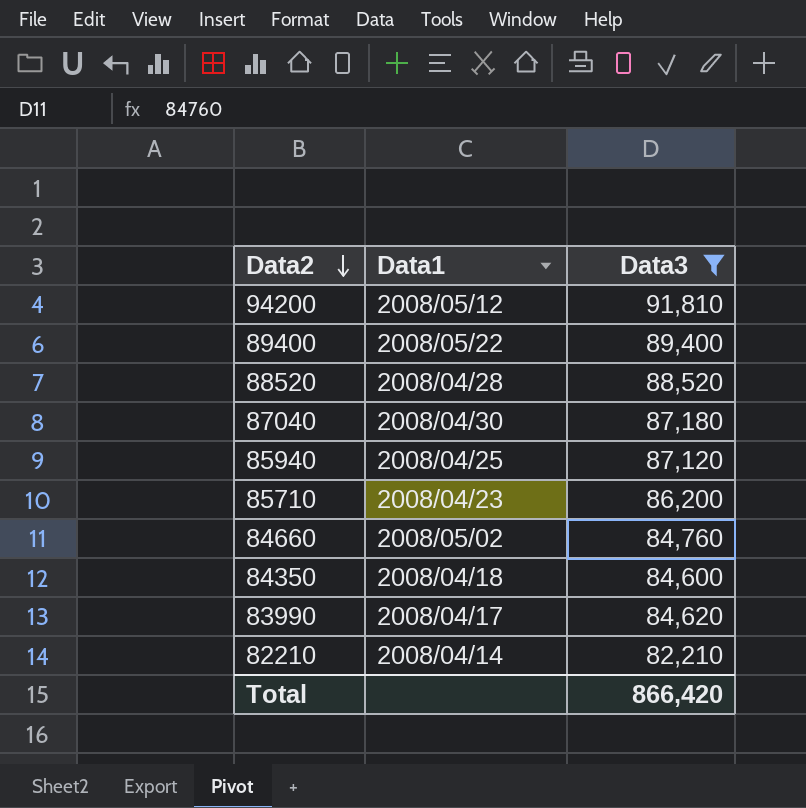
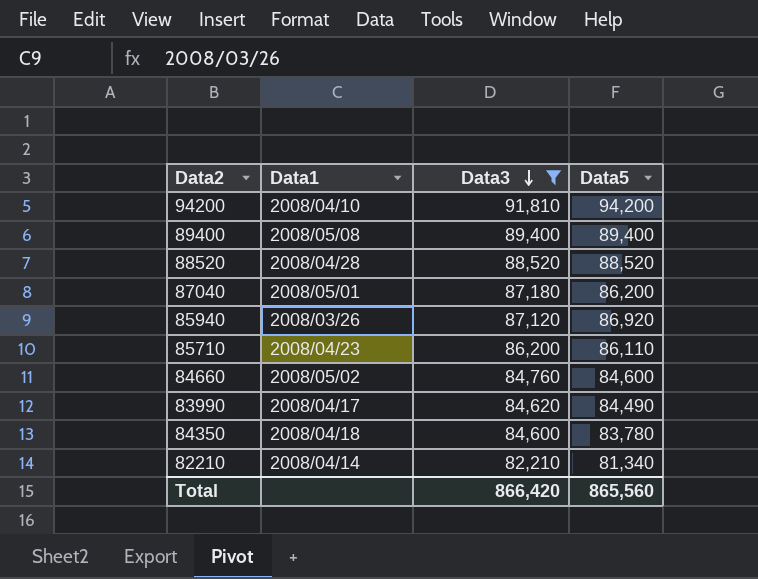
row order: Data2 descending -> Data3 descending
column Data5 | position: none -> 4
94200 | Data1: 2008/05/12 -> 2008/04/10
89400 | Data1: 2008/05/22 -> 2008/05/08
87040 | Data1: 2008/04/30 -> 2008/05/01
85940 | Data1: 2008/04/25 -> 2008/03/26

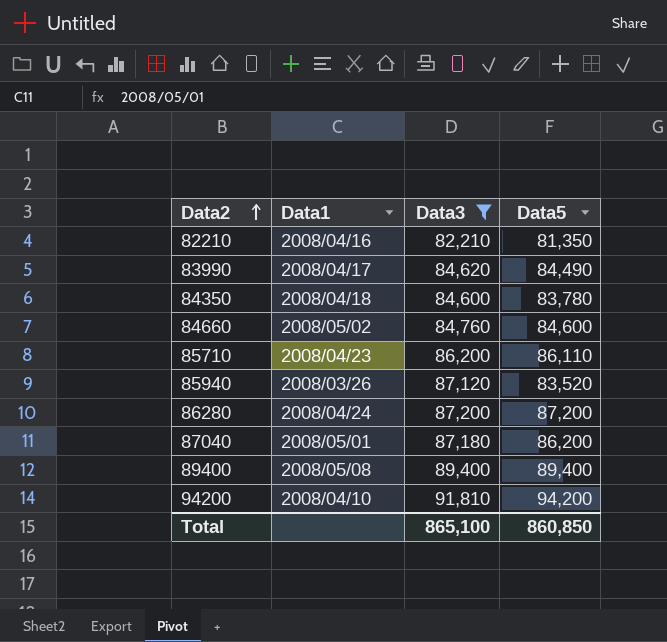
row order: Data3 descending -> Data2 ascending
row 88520: 2008/04/28 | 88,520 | 88,520 -> none
82210 | Data1: 2008/04/14 -> 2008/04/16
82210 | Data5: 81,340 -> 81,350
85940 | Data5: 86,920 -> 83,520
row 86280: none -> 2008/04/24 | 87,200 | 87,200
Total | Data3: 866,420 -> 865,100
Total | Data5: 865,560 -> 860,850

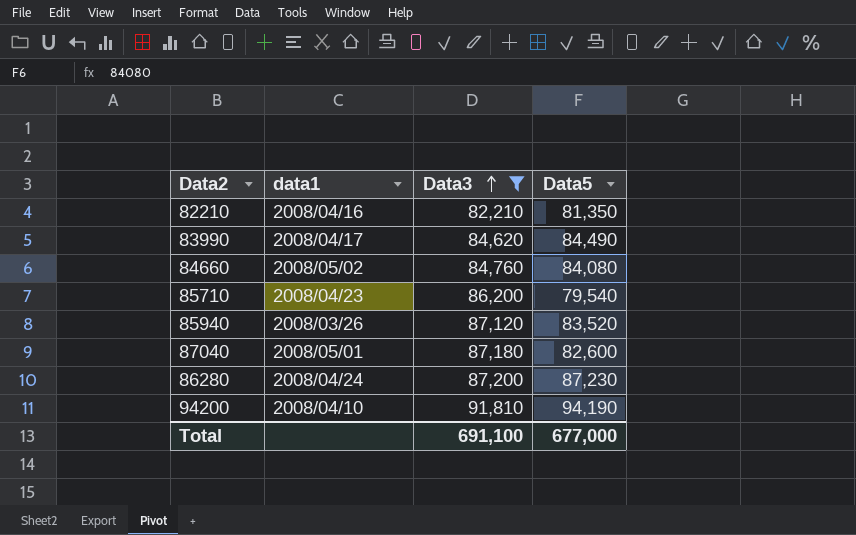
row order: Data2 ascending -> Data3 ascending
column name: Data1 -> data1
row 84350: 2008/04/18 | 84,600 | 83,780 -> none
row 89400: 2008/05/08 | 89,400 | 89,400 -> none
84660 | Data5: 84,600 -> 84,080
85710 | Data5: 86,110 -> 79,540
87040 | Data5: 86,200 -> 82,600
86280 | Data5: 87,200 -> 87,230
94200 | Data5: 94,200 -> 94,190
Total | Data3: 865,100 -> 691,100
Total | Data5: 860,850 -> 677,000

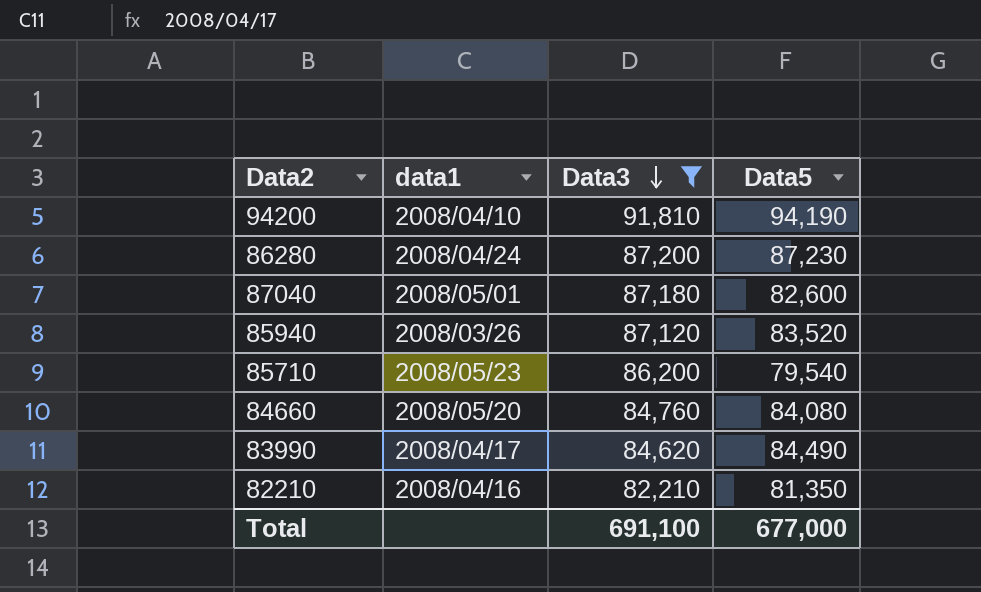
row order: Data3 ascending -> Data3 descending
85710 | data1: 2008/04/23 -> 2008/05/23
84660 | data1: 2008/05/02 -> 2008/05/20

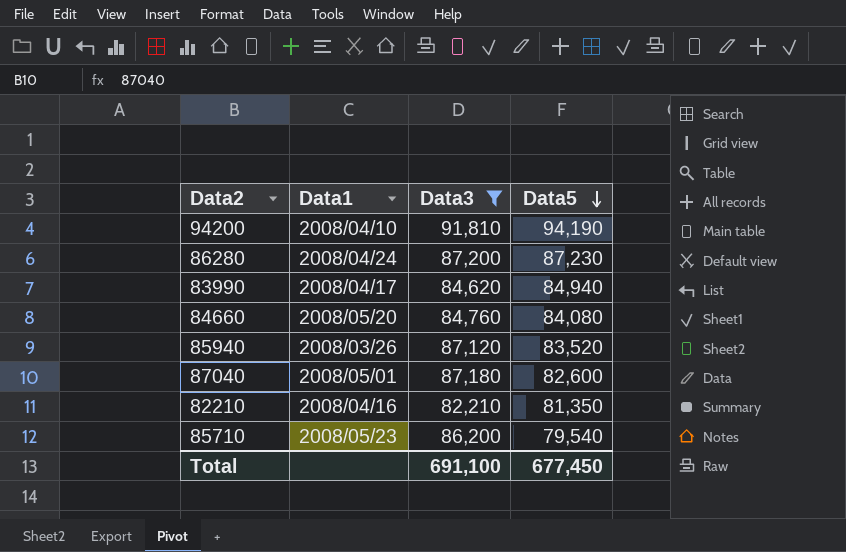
row order: Data3 descending -> Data5 descending
column name: data1 -> Data1
83990 | Data5: 84,490 -> 84,940
Total | Data5: 677,000 -> 677,450

